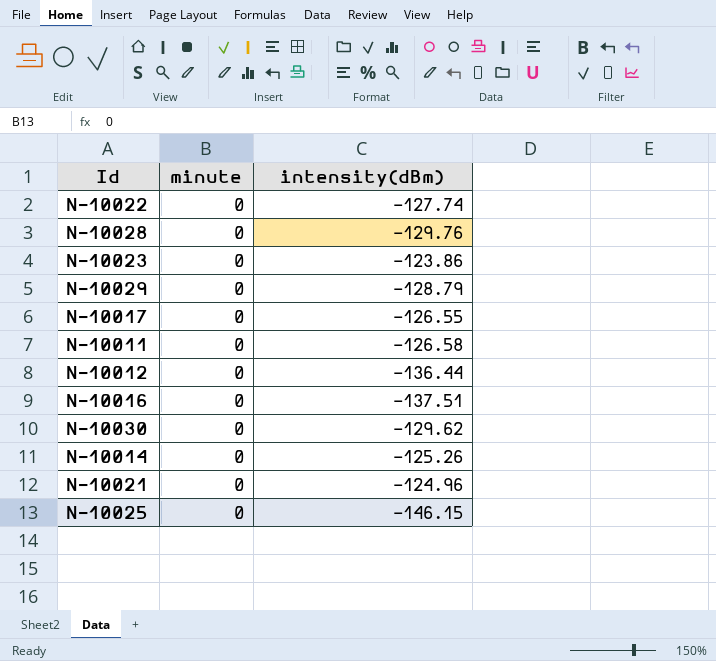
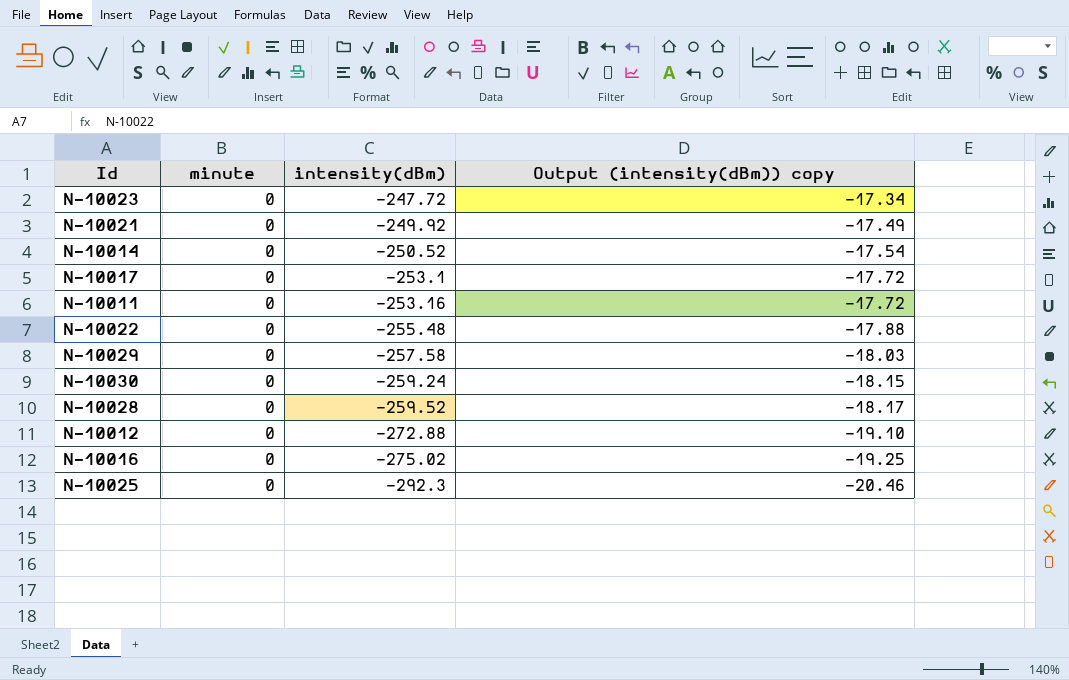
row order: none -> intensity(dBm) descending
column Output (intensity(dBm)) copy | formula: none -> [intensity(dBm)] * 0.07
N-10023 | intensity(dBm): -123.86 -> -247.72
N-10021 | intensity(dBm): -124.96 -> -249.92
N-10014 | intensity(dBm): -125.26 -> -250.52
N-10017 | intensity(dBm): -126.55 -> -253.1
N-10011 | intensity(dBm): -126.58 -> -253.16
N-10022 | intensity(dBm): -127.74 -> -255.48
N-10029 | intensity(dBm): -128.79 -> -257.58
N-10030 | intensity(dBm): -129.62 -> -259.24
N-10028 | intensity(dBm): -129.76 -> -259.52
N-10012 | intensity(dBm): -136.44 -> -272.88
N-10016 | intensity(dBm): -137.51 -> -275.02
N-10025 | intensity(dBm): -146.15 -> -292.3

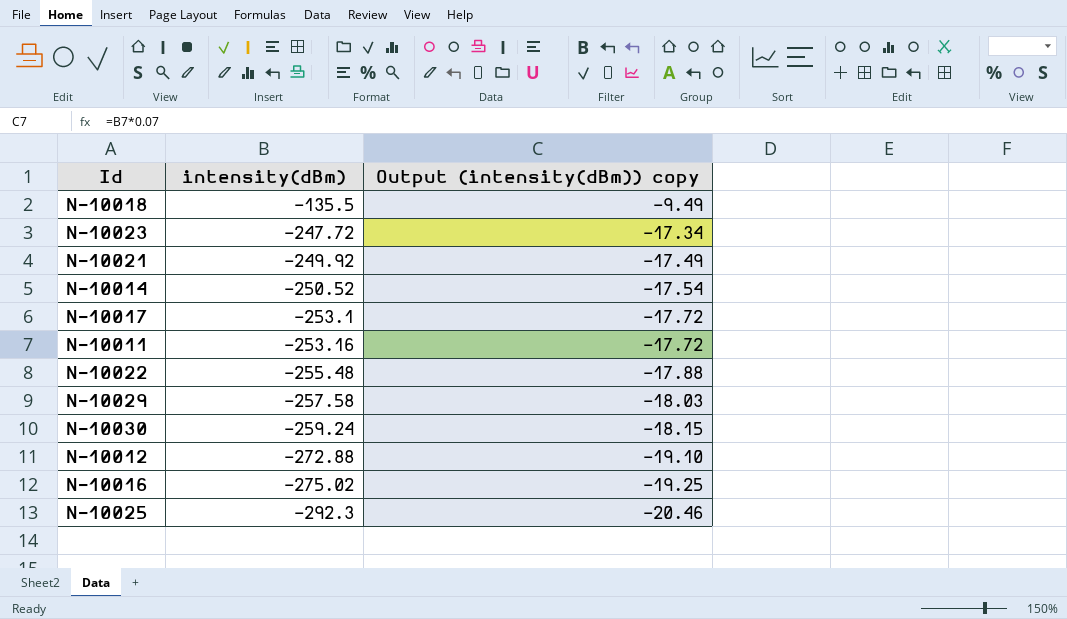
column minute | position: 2 -> none
row N-10028: 0 | -259.52 | -18.17 -> none
row N-10018: none -> -135.5 | -9.49

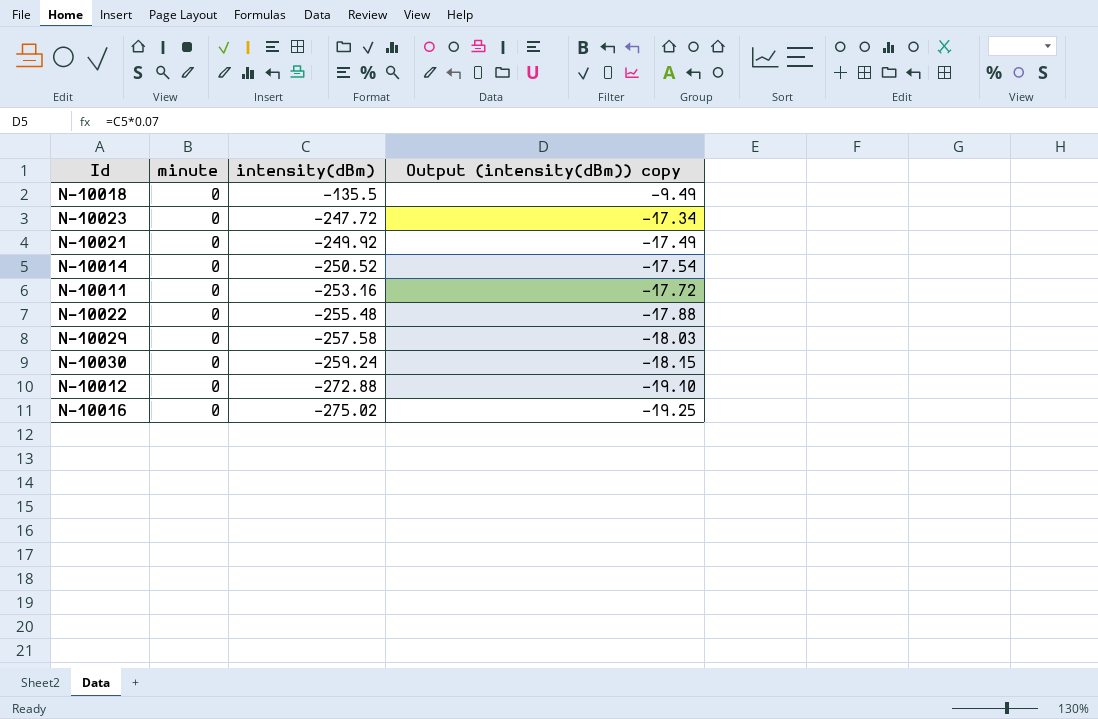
column minute | position: none -> 2
row N-10017: -253.1 | -17.72 -> none
row N-10025: -292.3 | -20.46 -> none

